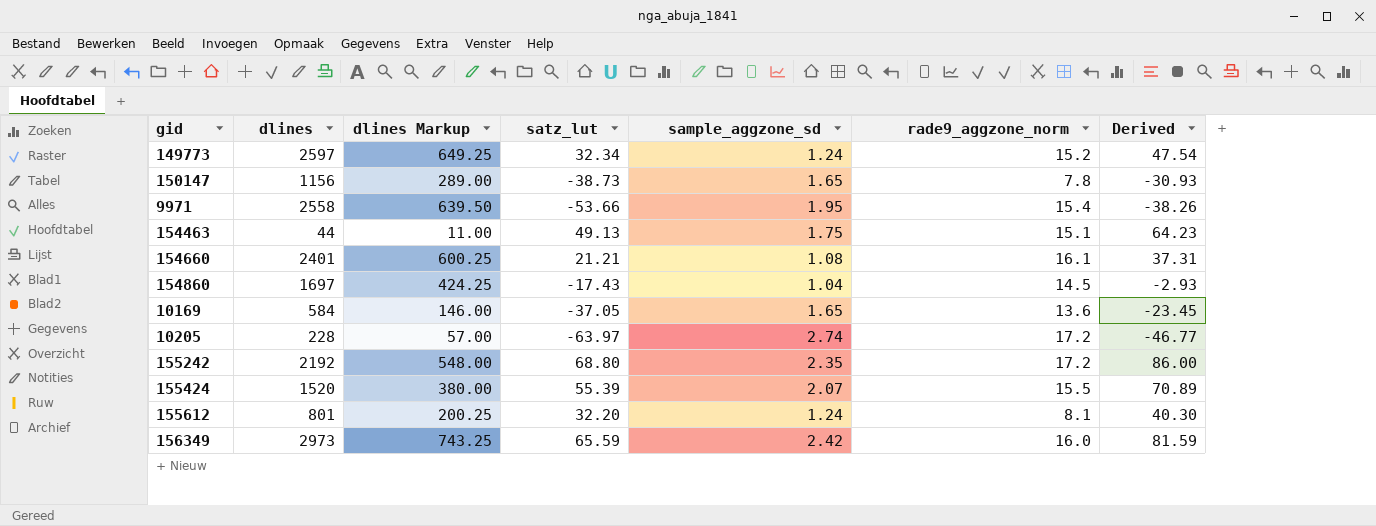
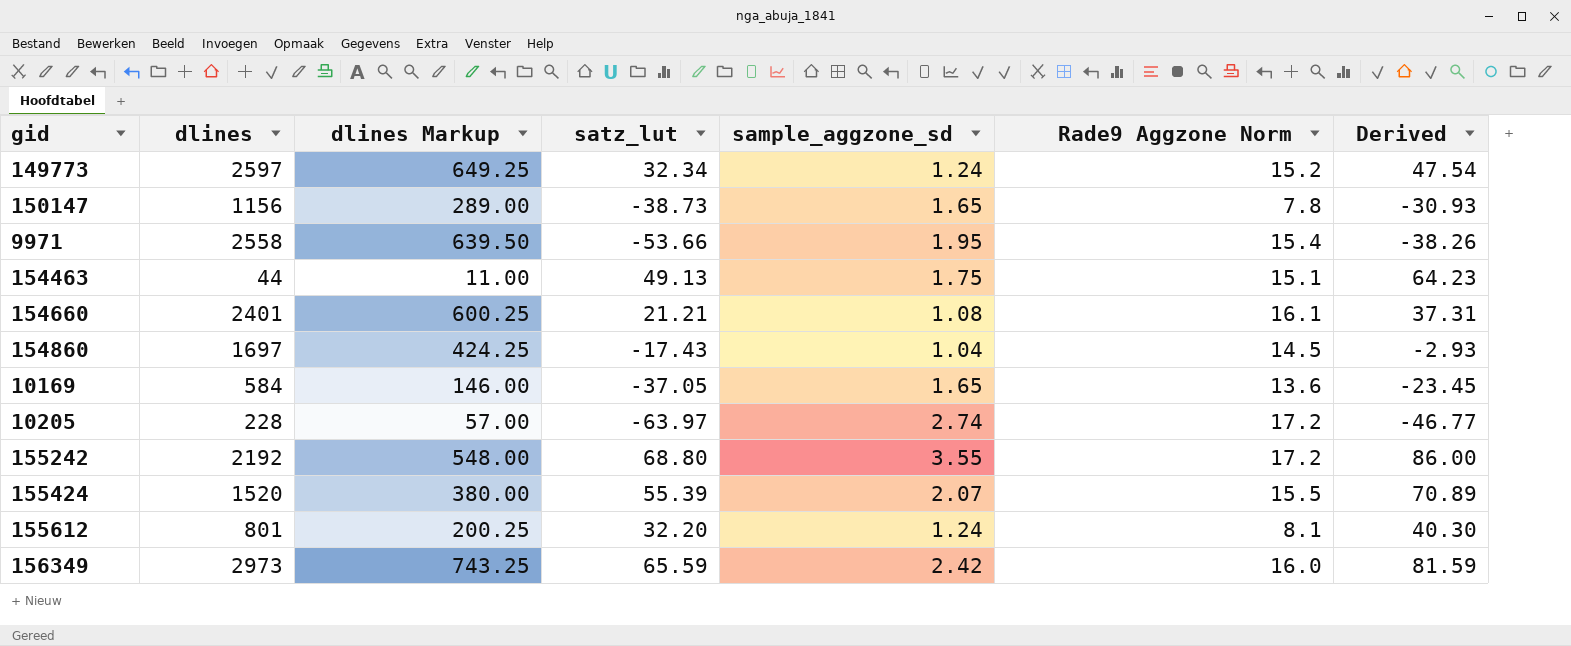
column name: rade9_aggzone_norm -> Rade9 Aggzone Norm
155242 | sample_aggzone_sd: 2.35 -> 3.55

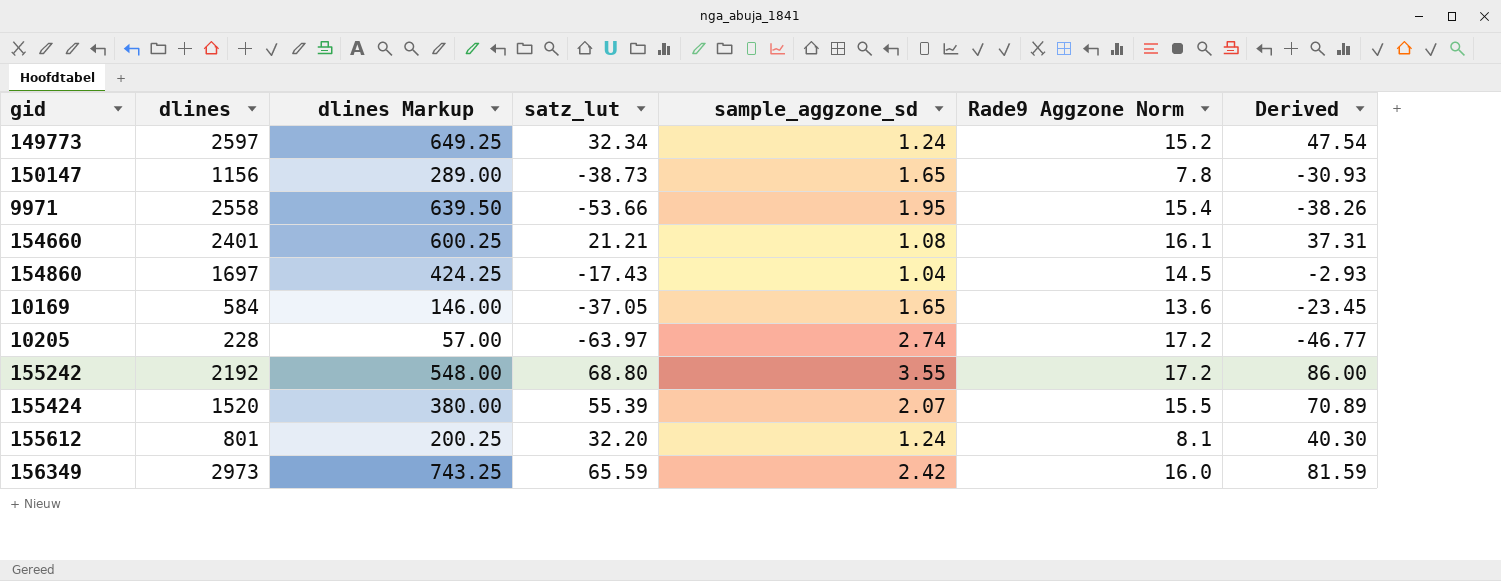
row 154463: 44 | 11.00 | 49.13 | 1.75 | 15.1 | 64.23 -> none

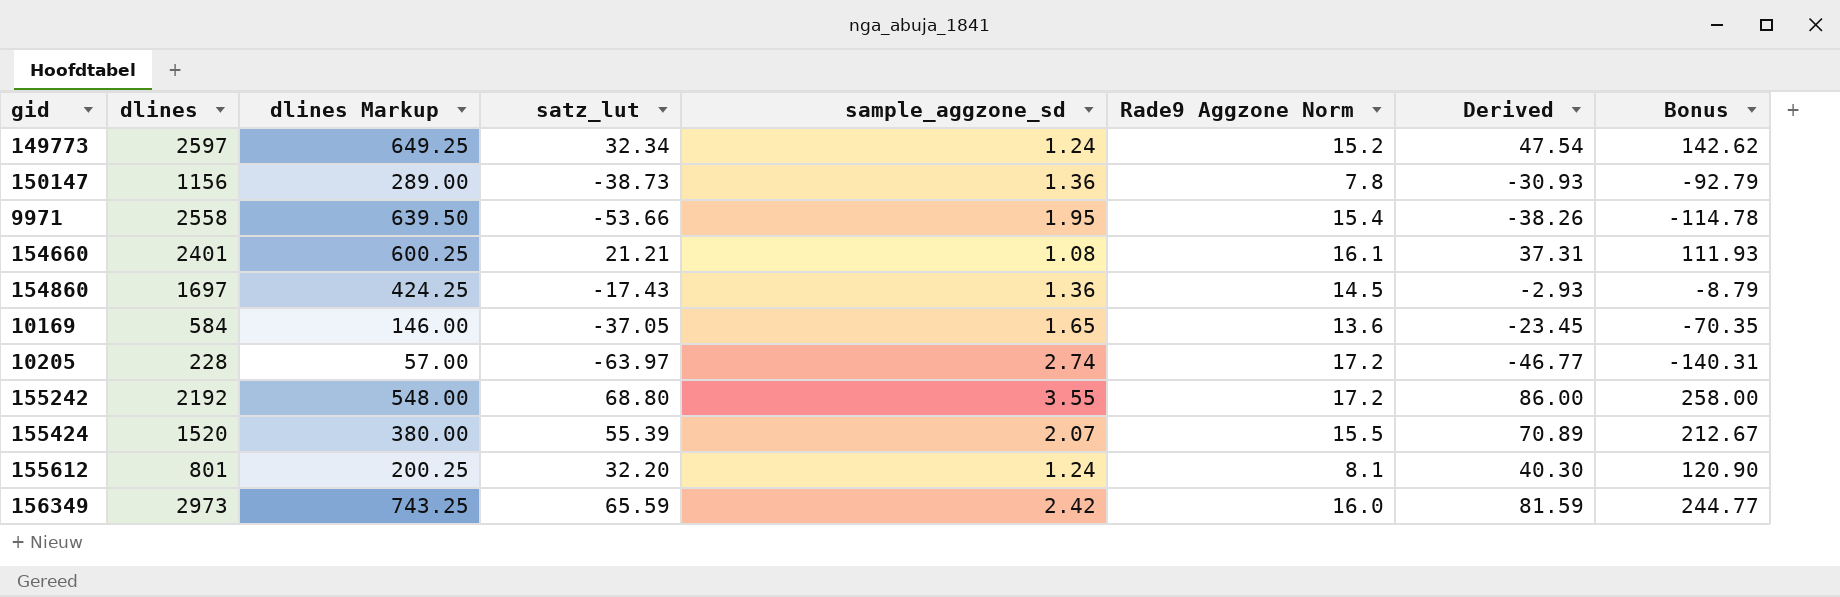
column Bonus | formula: none -> [Derived] * 3
150147 | sample_aggzone_sd: 1.65 -> 1.36
154860 | sample_aggzone_sd: 1.04 -> 1.36

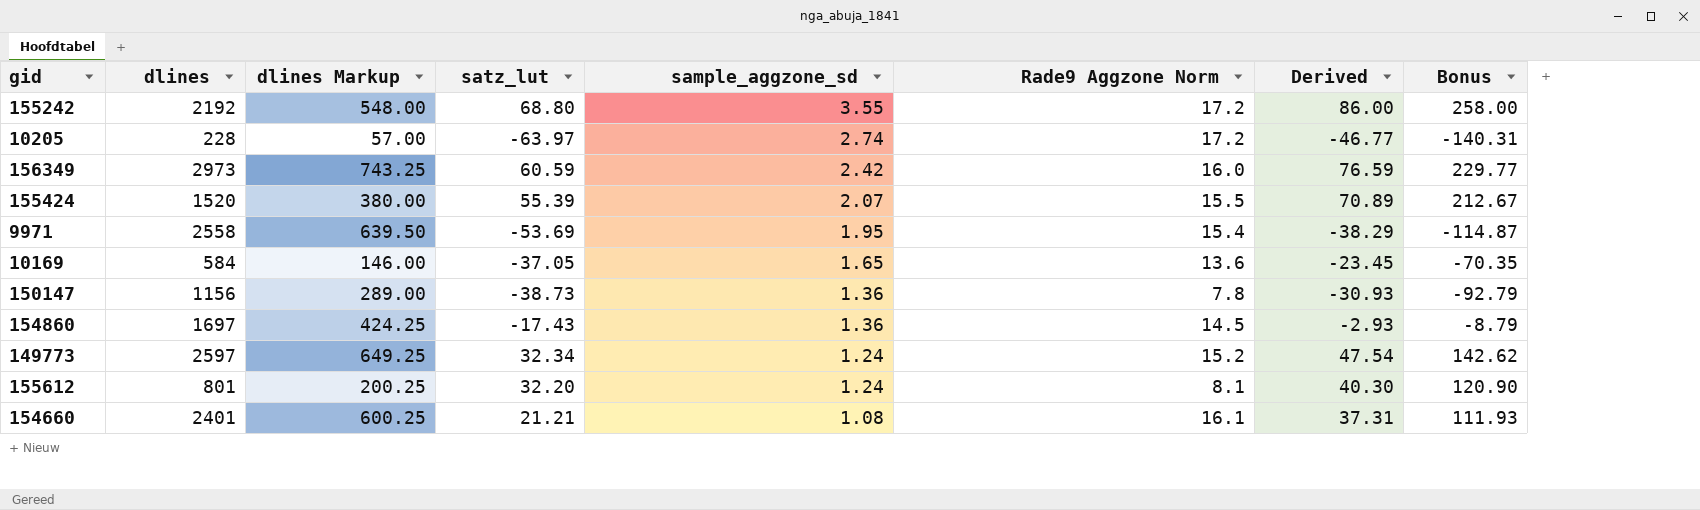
row order: none -> sample_aggzone_sd descending
156349 | satz_lut: 65.59 -> 60.59
156349 | Derived: 81.59 -> 76.59
156349 | Bonus: 244.77 -> 229.77
9971 | satz_lut: -53.66 -> -53.69
9971 | Derived: -38.26 -> -38.29
9971 | Bonus: -114.78 -> -114.87

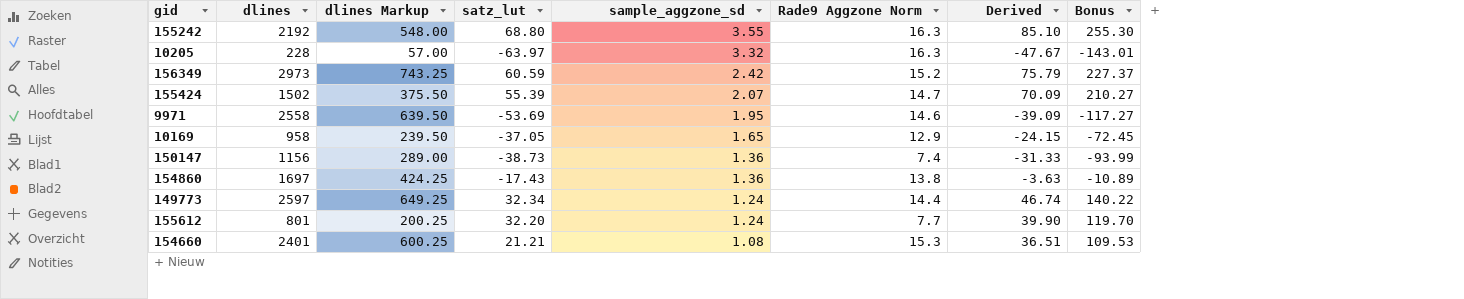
155242 | Rade9 Aggzone Norm: 17.2 -> 16.3
155242 | Derived: 86.00 -> 85.10
155242 | Bonus: 258.00 -> 255.30
10205 | sample_aggzone_sd: 2.74 -> 3.32
10205 | Rade9 Aggzone Norm: 17.2 -> 16.3
10205 | Derived: -46.77 -> -47.67
10205 | Bonus: -140.31 -> -143.01
156349 | Rade9 Aggzone Norm: 16.0 -> 15.2
156349 | Derived: 76.59 -> 75.79
156349 | Bonus: 229.77 -> 227.37
155424 | dlines: 1520 -> 1502
155424 | dlines Markup: 380.00 -> 375.50
155424 | Rade9 Aggzone Norm: 15.5 -> 14.7
155424 | Derived: 70.89 -> 70.09
155424 | Bonus: 212.67 -> 210.27
9971 | Rade9 Aggzone Norm: 15.4 -> 14.6
9971 | Derived: -38.29 -> -39.09
9971 | Bonus: -114.87 -> -117.27
10169 | dlines: 584 -> 958
10169 | dlines Markup: 146.00 -> 239.50
10169 | Rade9 Aggzone Norm: 13.6 -> 12.9
10169 | Derived: -23.45 -> -24.15
10169 | Bonus: -70.35 -> -72.45
150147 | Rade9 Aggzone Norm: 7.8 -> 7.4
150147 | Derived: -30.93 -> -31.33
150147 | Bonus: -92.79 -> -93.99
154860 | Rade9 Aggzone Norm: 14.5 -> 13.8
154860 | Derived: -2.93 -> -3.63
154860 | Bonus: -8.79 -> -10.89
149773 | Rade9 Aggzone Norm: 15.2 -> 14.4
149773 | Derived: 47.54 -> 46.74
149773 | Bonus: 142.62 -> 140.22
155612 | Rade9 Aggzone Norm: 8.1 -> 7.7
155612 | Derived: 40.30 -> 39.90
155612 | Bonus: 120.90 -> 119.70
154660 | Rade9 Aggzone Norm: 16.1 -> 15.3
154660 | Derived: 37.31 -> 36.51
154660 | Bonus: 111.93 -> 109.53

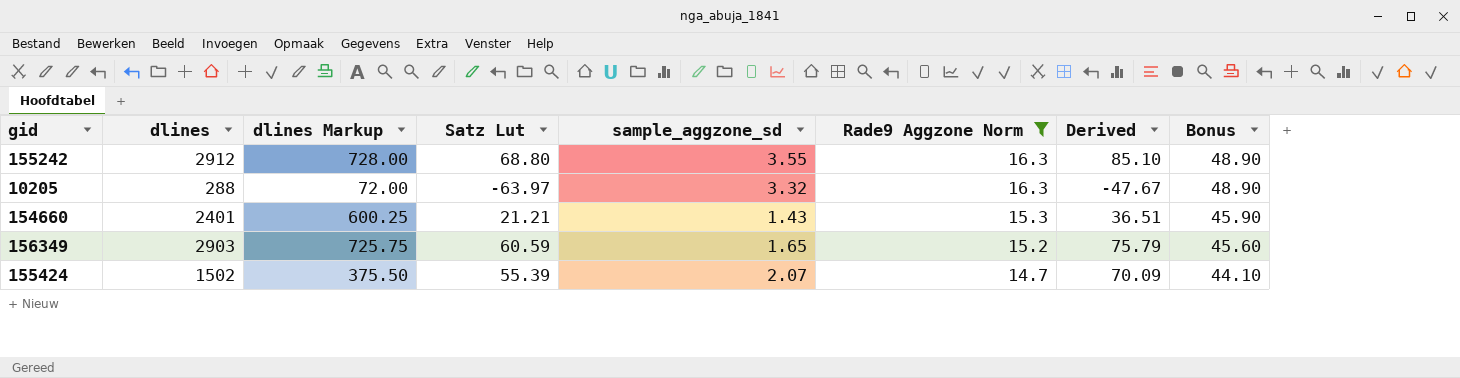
filter: none -> Rade9 Aggzone Norm >= 14.7
row order: sample_aggzone_sd descending -> Rade9 Aggzone Norm descending
column name: satz_lut -> Satz Lut
column Bonus | formula: [Derived] * 3 -> [Rade9 Aggzone Norm] * 3
155242 | dlines: 2192 -> 2912
155242 | dlines Markup: 548.00 -> 728.00
10205 | dlines: 228 -> 288
10205 | dlines Markup: 57.00 -> 72.00
154660 | sample_aggzone_sd: 1.08 -> 1.43
156349 | dlines: 2973 -> 2903
156349 | dlines Markup: 743.25 -> 725.75
156349 | sample_aggzone_sd: 2.42 -> 1.65

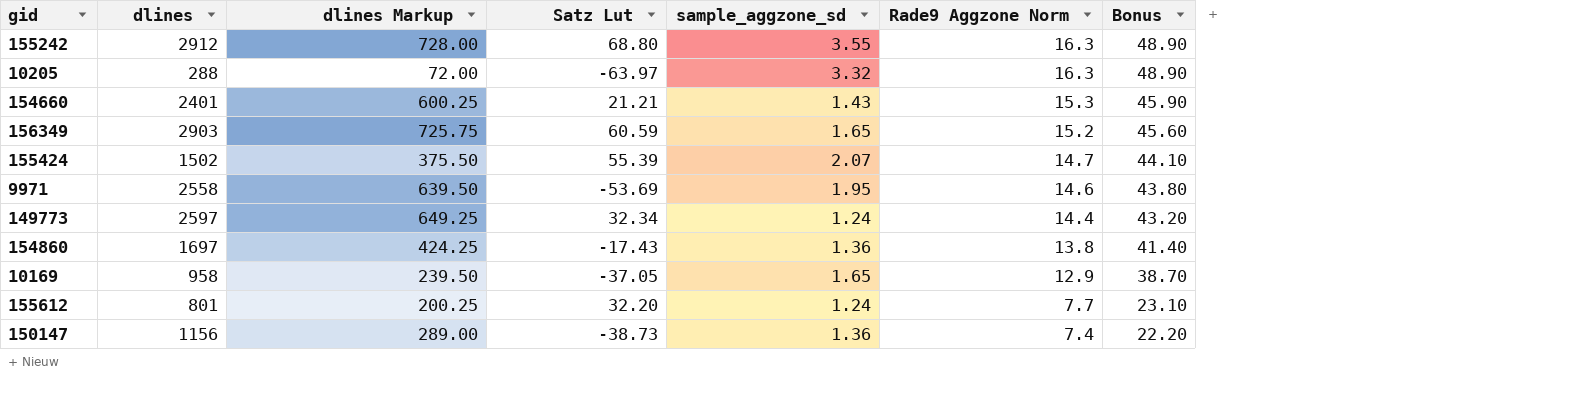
filter: Rade9 Aggzone Norm >= 14.7 -> none
column Derived | formula: [Satz Lut] + [Rade9 Aggzone Norm] -> none

